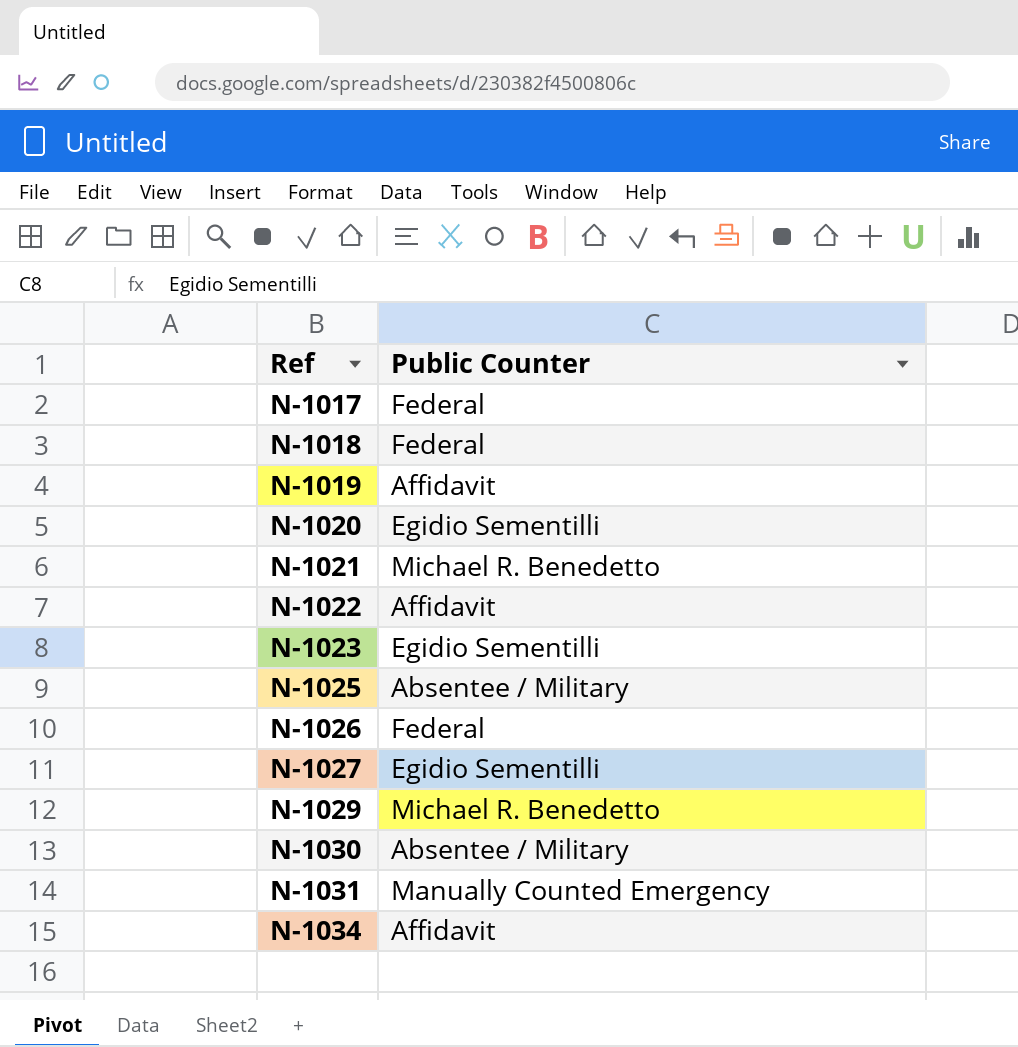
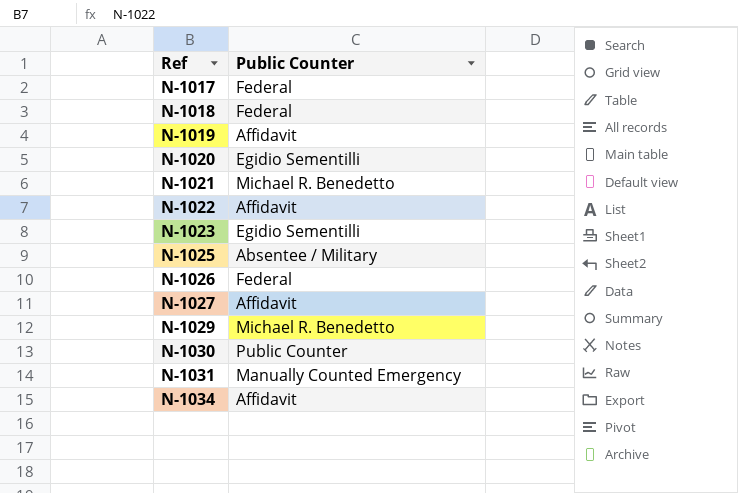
N-1027 | Public Counter: Egidio Sementilli -> Affidavit
N-1030 | Public Counter: Absentee / Military -> Public Counter

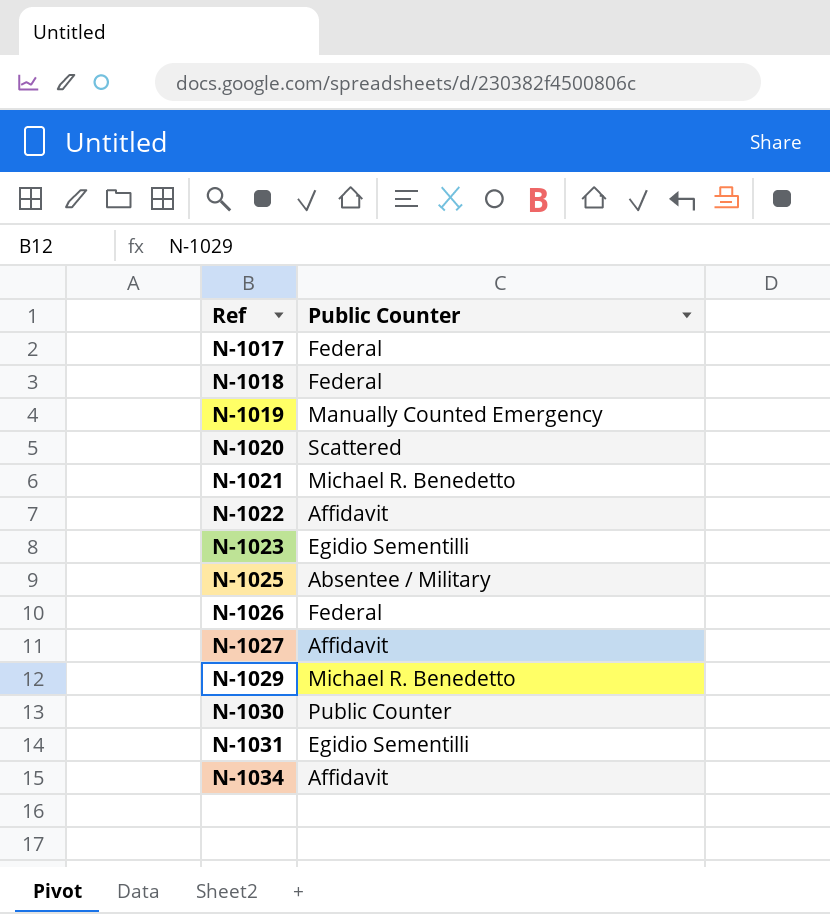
N-1019 | Public Counter: Affidavit -> Manually Counted Emergency
N-1020 | Public Counter: Egidio Sementilli -> Scattered
N-1031 | Public Counter: Manually Counted Emergency -> Egidio Sementilli

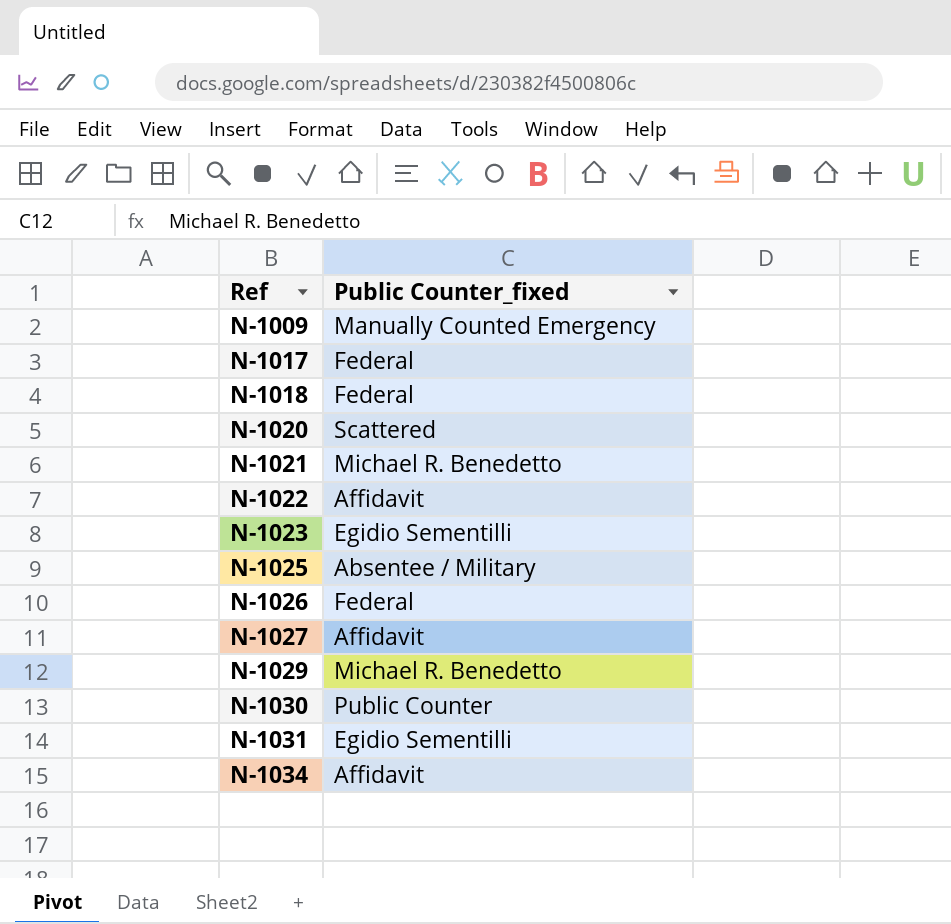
column name: Public Counter -> Public Counter_fixed
row N-1019: Manually Counted Emergency -> none
row N-1009: none -> Manually Counted Emergency

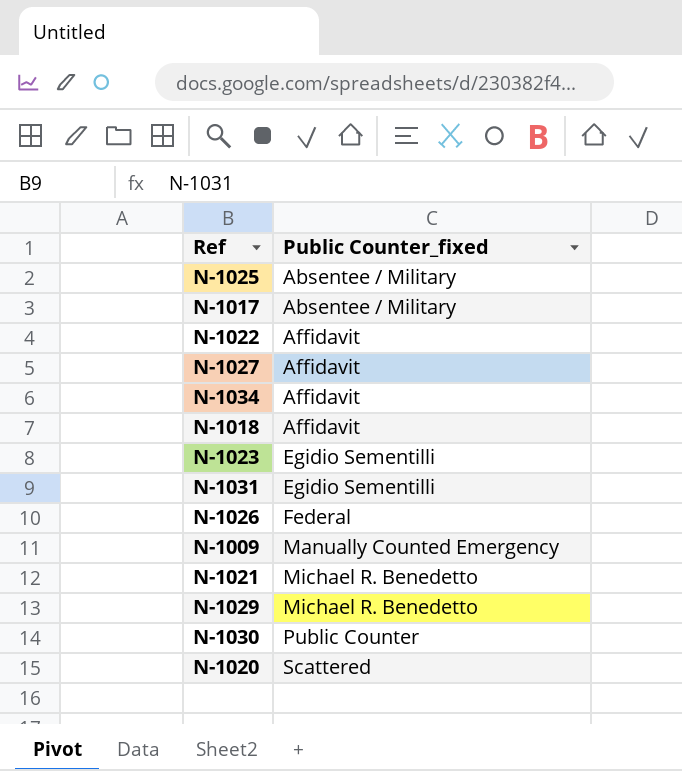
row order: Ref ascending -> Public Counter_fixed ascending
N-1017 | Public Counter_fixed: Federal -> Absentee / Military
N-1018 | Public Counter_fixed: Federal -> Affidavit

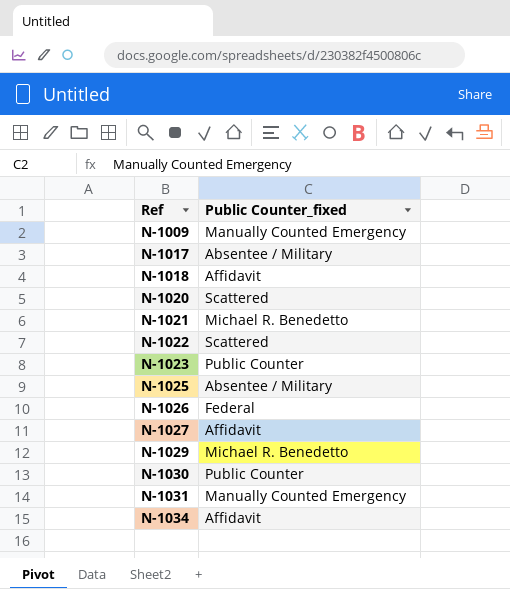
row order: Public Counter_fixed ascending -> Ref ascending
N-1022 | Public Counter_fixed: Affidavit -> Scattered
N-1023 | Public Counter_fixed: Egidio Sementilli -> Public Counter
N-1031 | Public Counter_fixed: Egidio Sementilli -> Manually Counted Emergency

